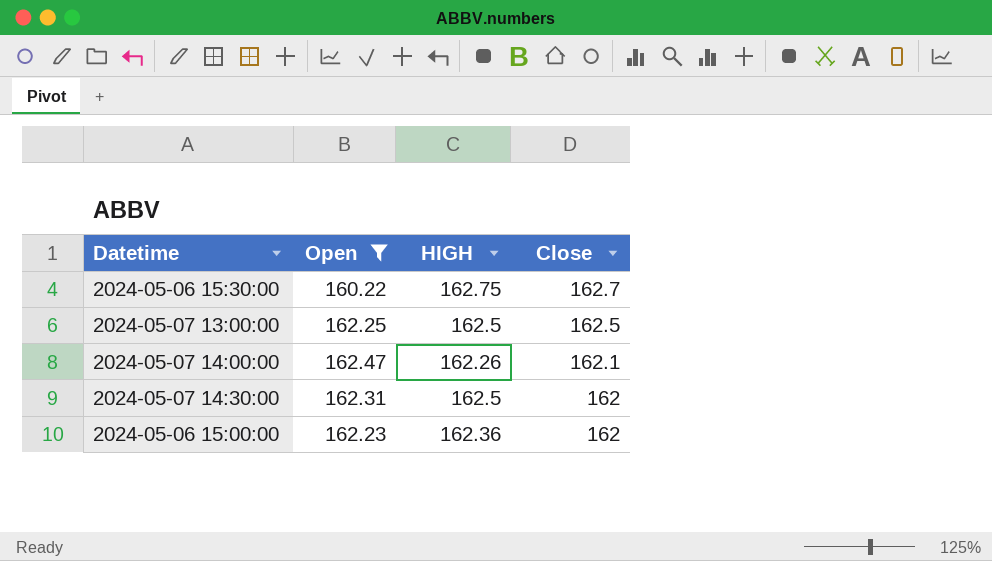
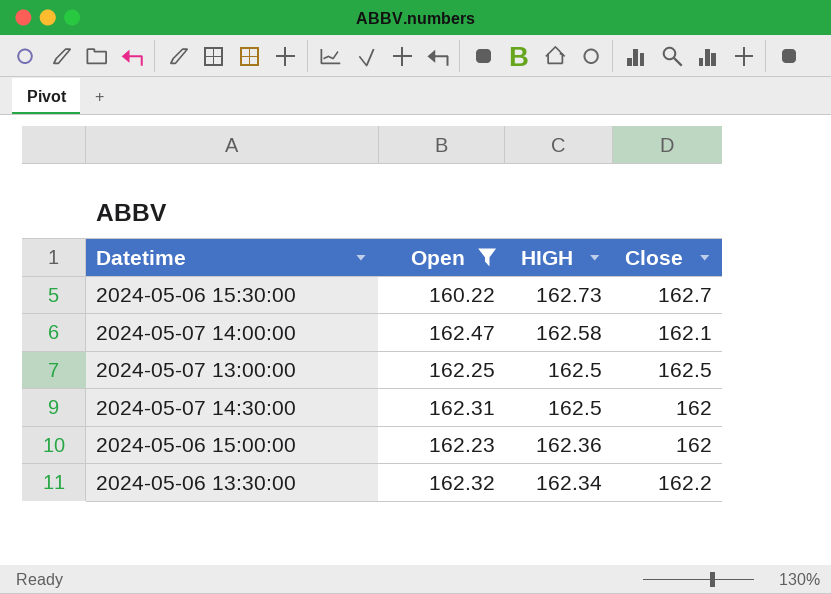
row order: Close descending -> HIGH descending
2024-05-06 15:30:00 | HIGH: 162.75 -> 162.73
2024-05-07 14:00:00 | HIGH: 162.26 -> 162.58
row 2024-05-06 13:30:00: none -> 162.32 | 162.34 | 162.2

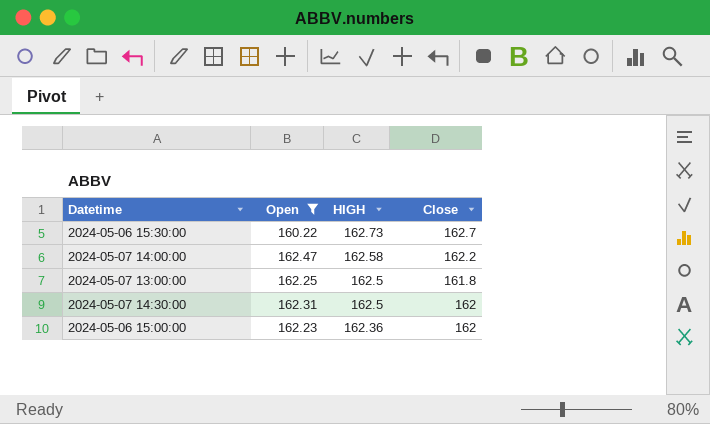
row 2024-05-06 13:30:00: 162.32 | 162.34 | 162.2 -> none
2024-05-07 14:00:00 | Close: 162.1 -> 162.2
2024-05-07 13:00:00 | Close: 162.5 -> 161.8

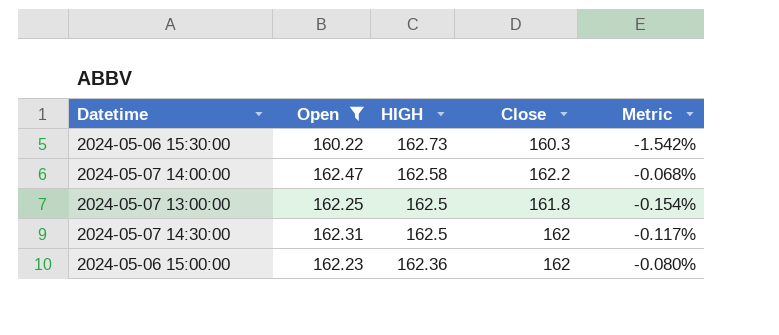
column Metric | formula: none -> ([Open] - [HIGH]) / [HIGH]
2024-05-06 15:30:00 | Close: 162.7 -> 160.3

